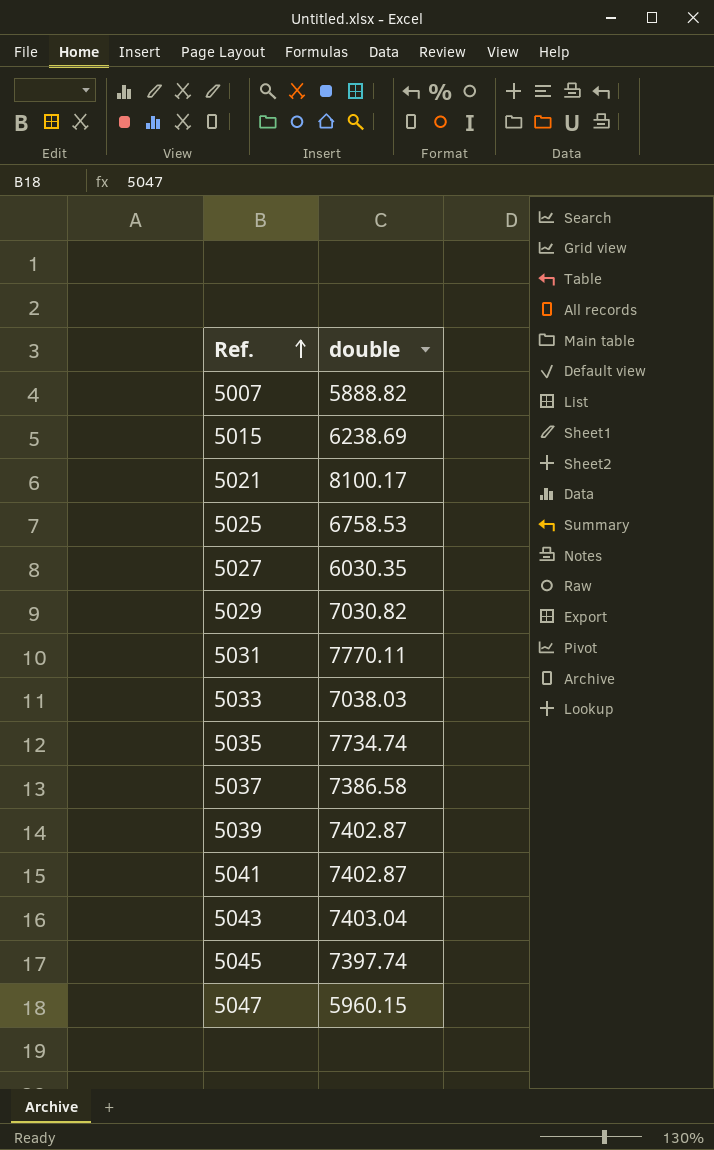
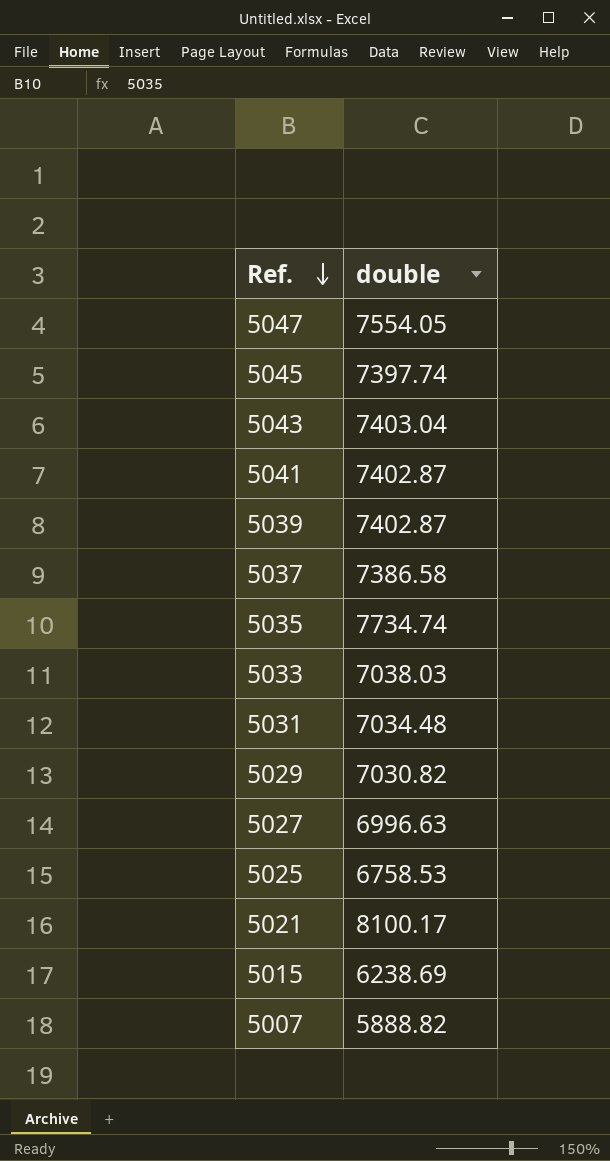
row order: Ref. ascending -> Ref. descending
5047 | double: 5960.15 -> 7554.05
5031 | double: 7770.11 -> 7034.48
5027 | double: 6030.35 -> 6996.63

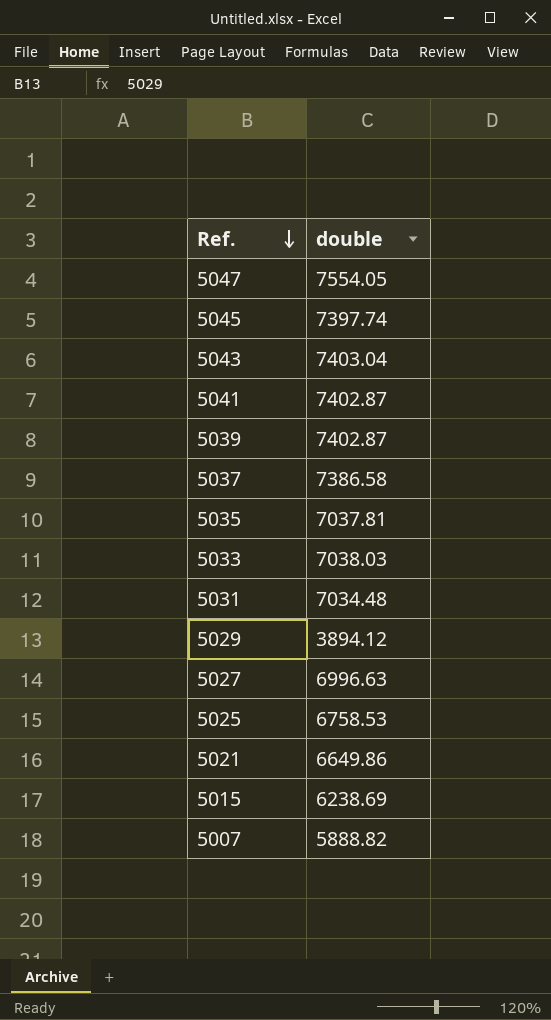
5035 | double: 7734.74 -> 7037.81
5029 | double: 7030.82 -> 3894.12
5021 | double: 8100.17 -> 6649.86

